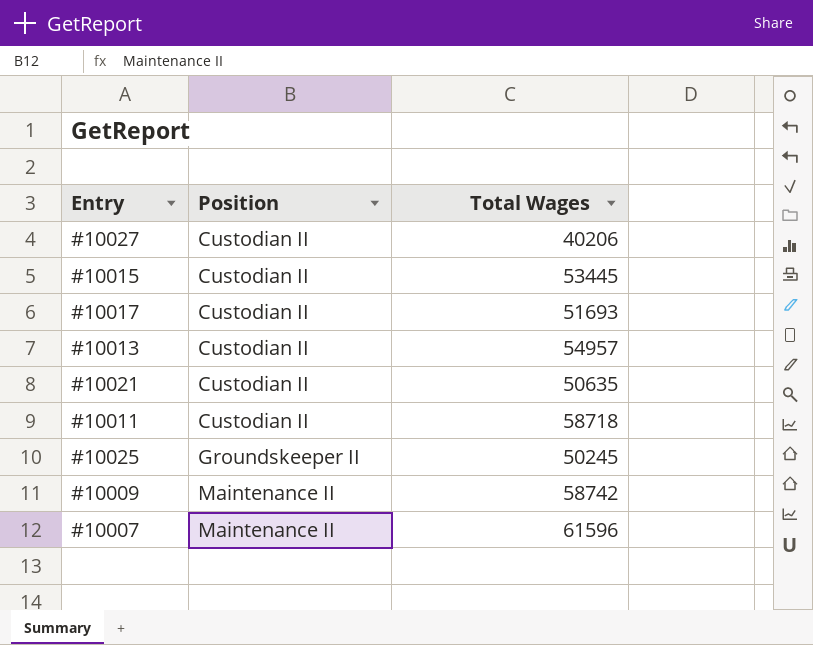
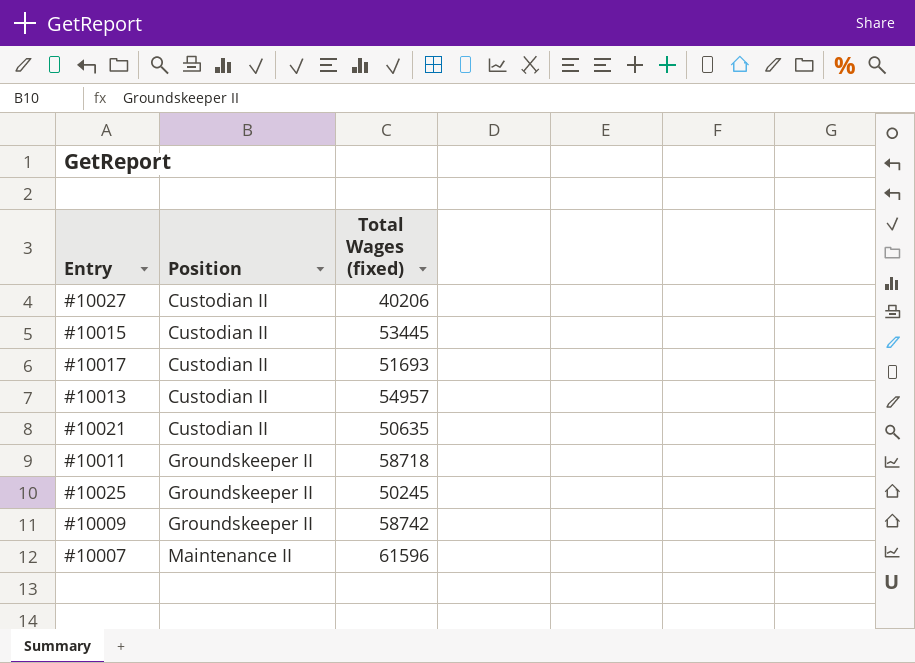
column name: Total Wages -> Total Wages (fixed)
#10011 | Position: Custodian II -> Groundskeeper II
#10009 | Position: Maintenance II -> Groundskeeper II

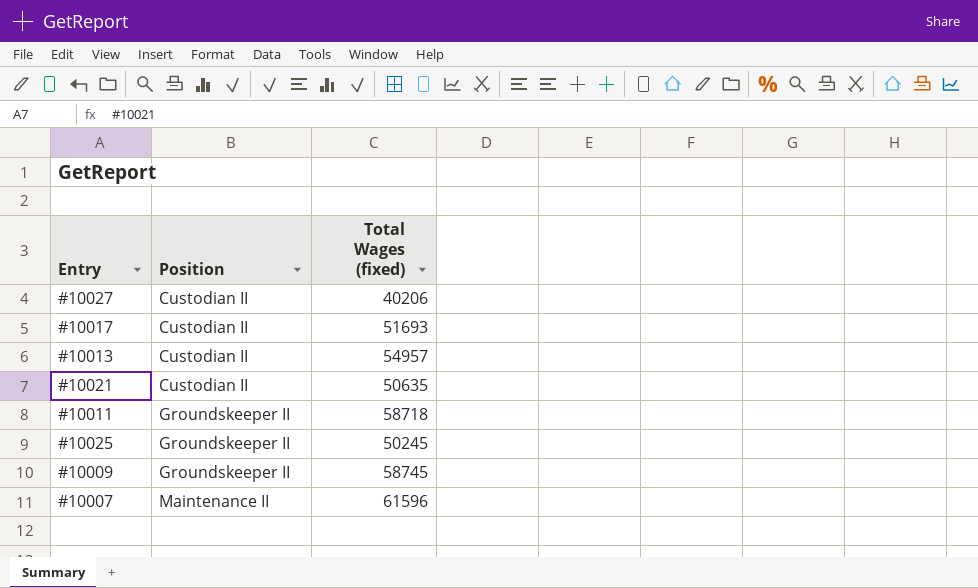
row #10015: Custodian II | 53445 -> none
#10009 | Total Wages (fixed): 58742 -> 58745

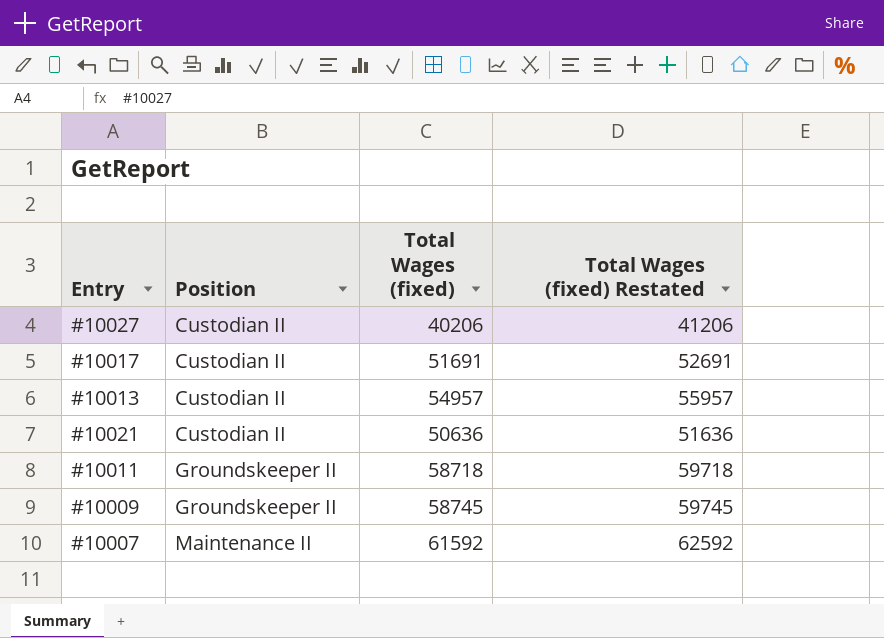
column Total Wages (fixed) Restated | formula: none -> [Total Wages (fixed)] + 1000
row #10025: Groundskeeper II | 50245 -> none
#10017 | Total Wages (fixed): 51693 -> 51691
#10021 | Total Wages (fixed): 50635 -> 50636
#10007 | Total Wages (fixed): 61596 -> 61592

